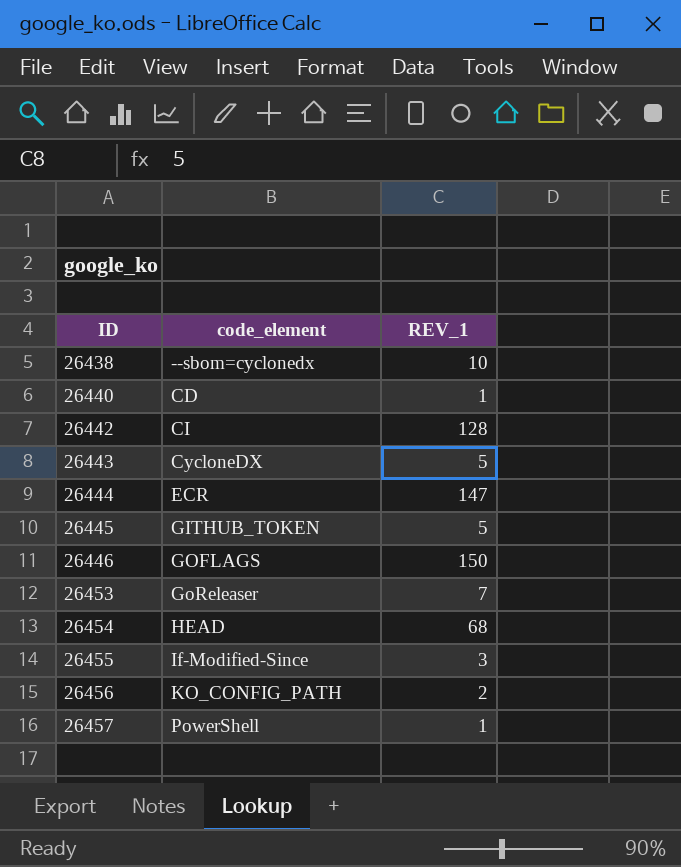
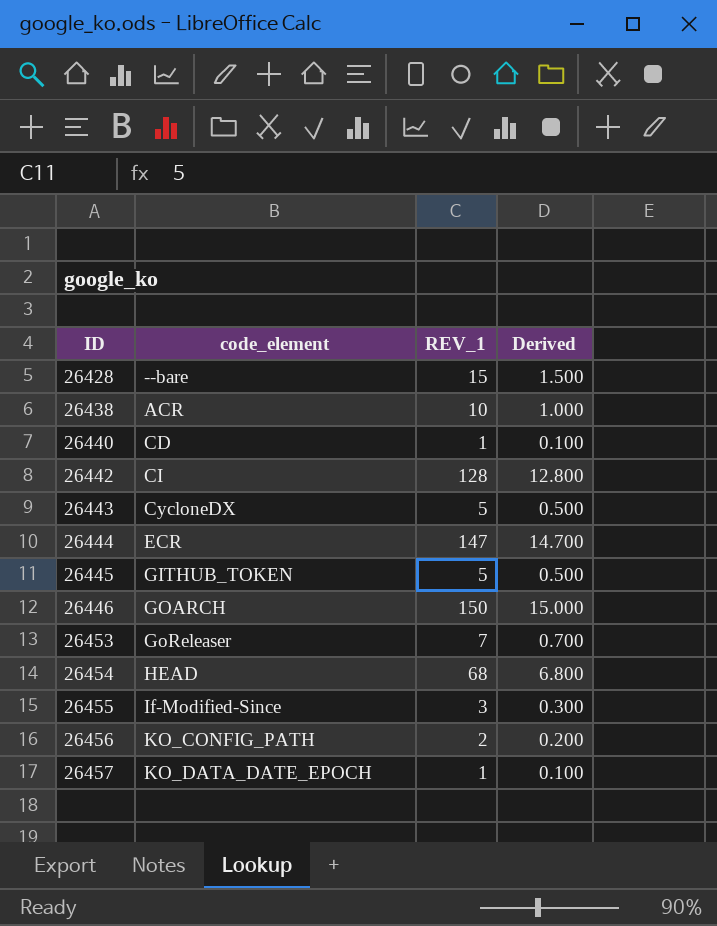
column Derived | formula: none -> [REV_1] * 0.1
row 26428: none -> --bare | 15 | 1.500
26438 | code_element: --sbom=cyclonedx -> ACR
26446 | code_element: GOFLAGS -> GOARCH
26457 | code_element: PowerShell -> KO_DATA_DATE_EPOCH

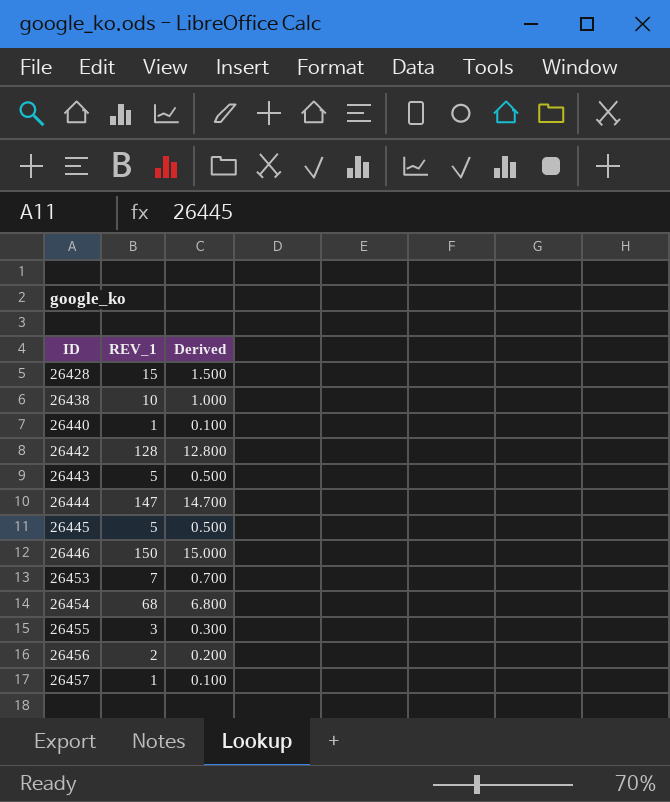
column code_element | position: 2 -> none

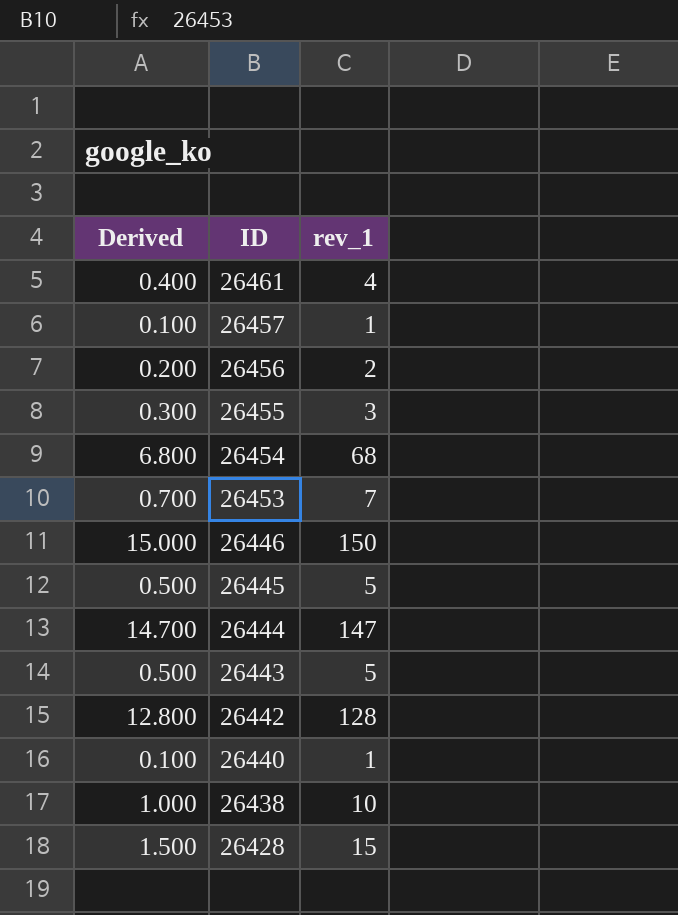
row order: ID ascending -> ID descending
column Derived | position: 3 -> 1
column name: REV_1 -> rev_1
row 26461: none -> 0.400 | 4

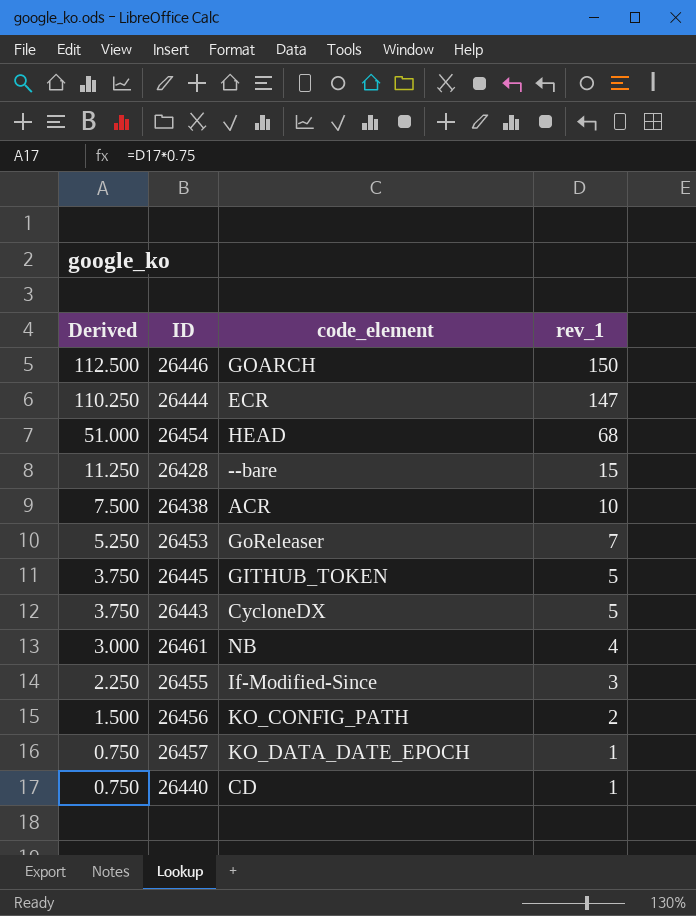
row order: ID descending -> Derived descending
column Derived | formula: [rev_1] * 0.1 -> [rev_1] * 0.75
column code_element | position: none -> 3
row 26442: 12.800 | 128 -> none

